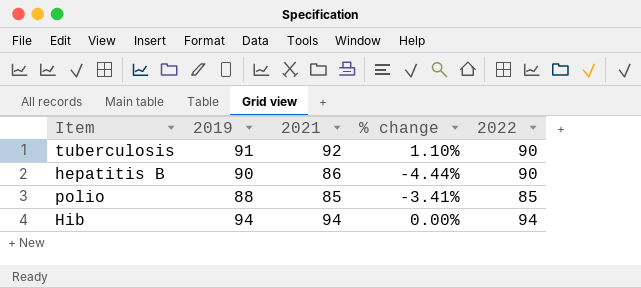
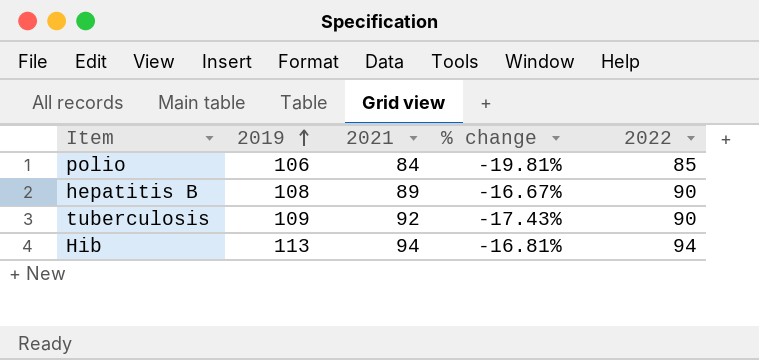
row order: none -> 2019 ascending
column % change | formula: ([2021] - [2019]) / [2019] -> ([2022] - [2019]) / [2019]
polio | 2019: 88 -> 106
polio | 2021: 85 -> 84
hepatitis B | 2019: 90 -> 108
hepatitis B | 2021: 86 -> 89
tuberculosis | 2019: 91 -> 109
Hib | 2019: 94 -> 113

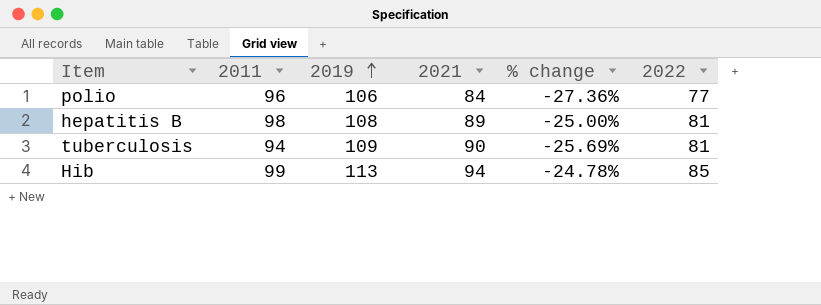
column 2011 | position: none -> 2
polio | % change: -19.81% -> -27.36%
polio | 2022: 85 -> 77
hepatitis B | % change: -16.67% -> -25.00%
hepatitis B | 2022: 90 -> 81
tuberculosis | 2021: 92 -> 90
tuberculosis | % change: -17.43% -> -25.69%
tuberculosis | 2022: 90 -> 81
Hib | % change: -16.81% -> -24.78%
Hib | 2022: 94 -> 85

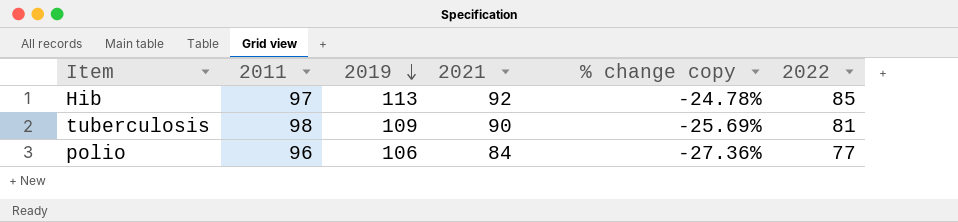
row order: 2019 ascending -> 2019 descending
column name: % change -> % change copy
row hepatitis B: 98 | 108 | 89 | -25.00% | 81 -> none
Hib | 2011: 99 -> 97
Hib | 2021: 94 -> 92
tuberculosis | 2011: 94 -> 98

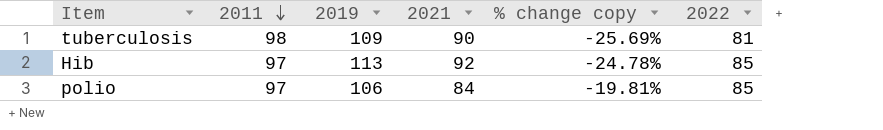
row order: 2019 descending -> 2011 descending
polio | 2011: 96 -> 97
polio | % change copy: -27.36% -> -19.81%
polio | 2022: 77 -> 85

